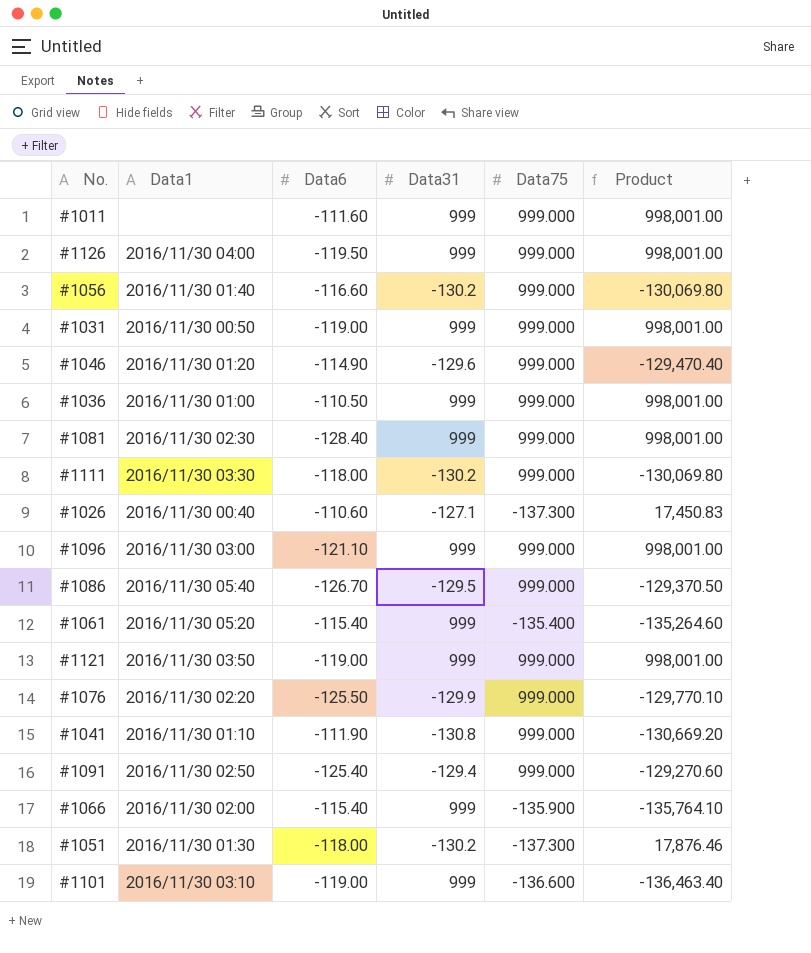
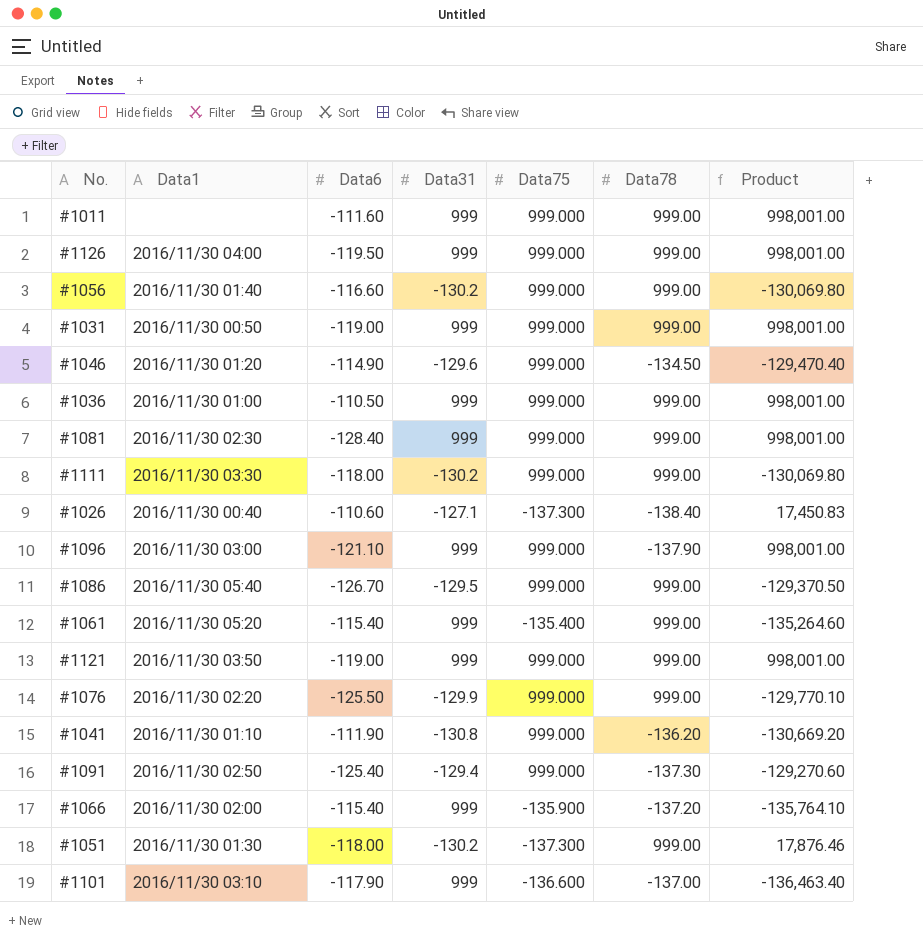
column Data78 | position: none -> 6
#1101 | Data6: -119.00 -> -117.90

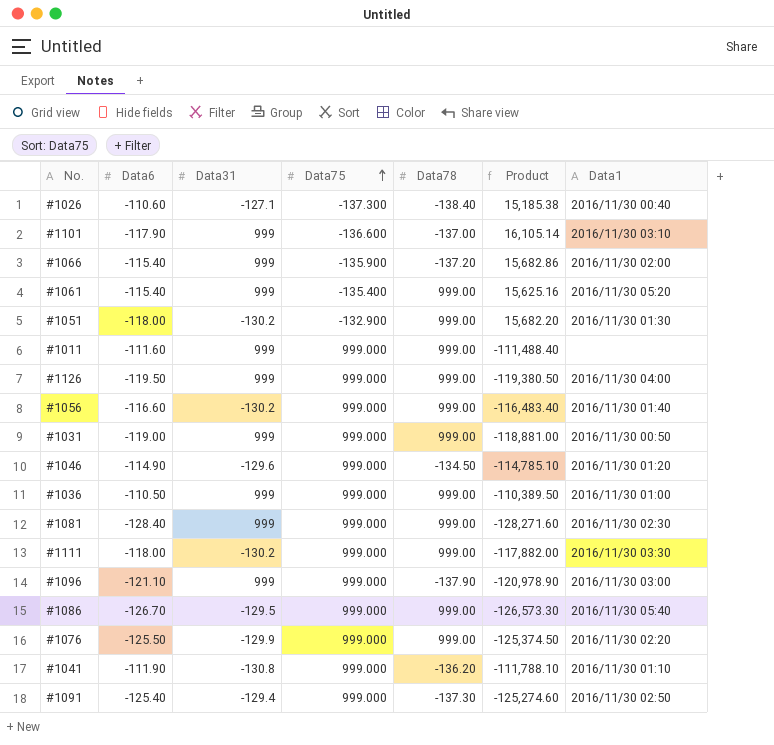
row order: none -> Data75 ascending
column Product | formula: [Data31] * [Data75] -> [Data6] * [Data75]
column Data1 | position: 2 -> 7
row #1121: 2016/11/30 03:50 | -119.00 | 999 | 999.000 | 999.00 | 998,001.00 -> none
#1051 | Data75: -137.300 -> -132.900

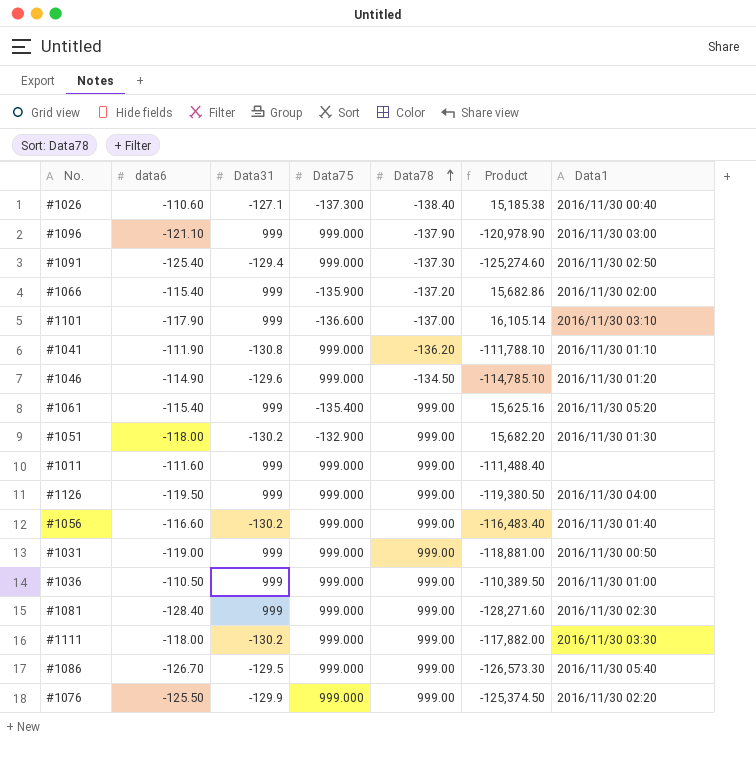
row order: Data75 ascending -> Data78 ascending
column name: Data6 -> data6

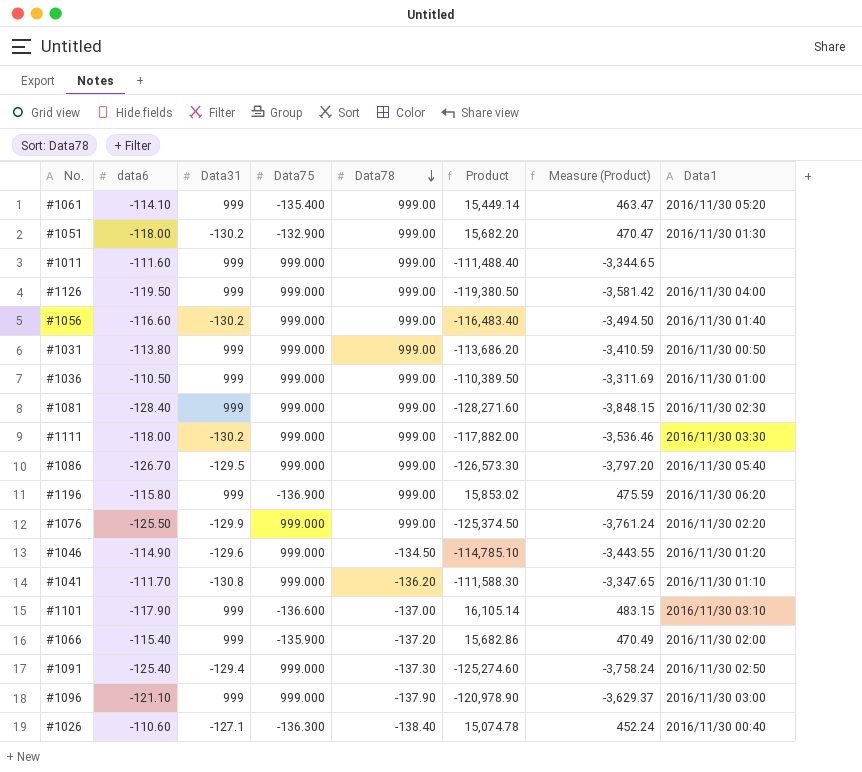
row order: Data78 ascending -> Data78 descending
column Measure (Product) | formula: none -> [Product] * 0.03
#1061 | data6: -115.40 -> -114.10
#1061 | Product: 15,625.16 -> 15,449.14
#1031 | data6: -119.00 -> -113.80
#1031 | Product: -118,881.00 -> -113,686.20
row #1196: none -> -115.80 | 999 | -136.900 | 999.00 | 15,853.02 | 475.59 | 2016/11/30 06:20
#1041 | data6: -111.90 -> -111.70
#1041 | Product: -111,788.10 -> -111,588.30
#1026 | Data75: -137.300 -> -136.300
#1026 | Product: 15,185.38 -> 15,074.78

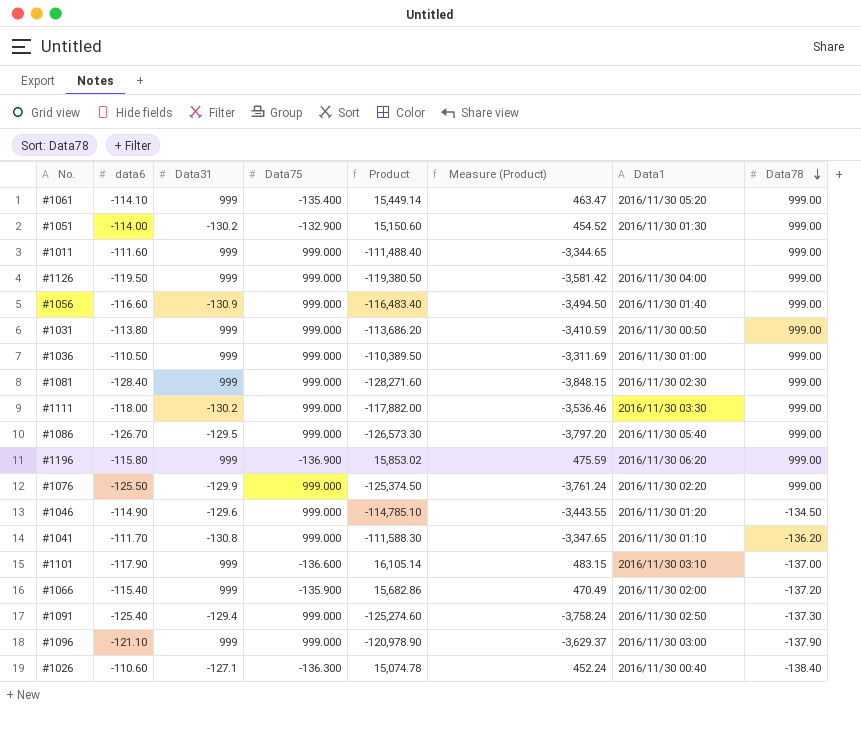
column Data78 | position: 5 -> 8
#1051 | data6: -118.00 -> -114.00
#1051 | Product: 15,682.20 -> 15,150.60
#1051 | Measure (Product): 470.47 -> 454.52
#1056 | Data31: -130.2 -> -130.9

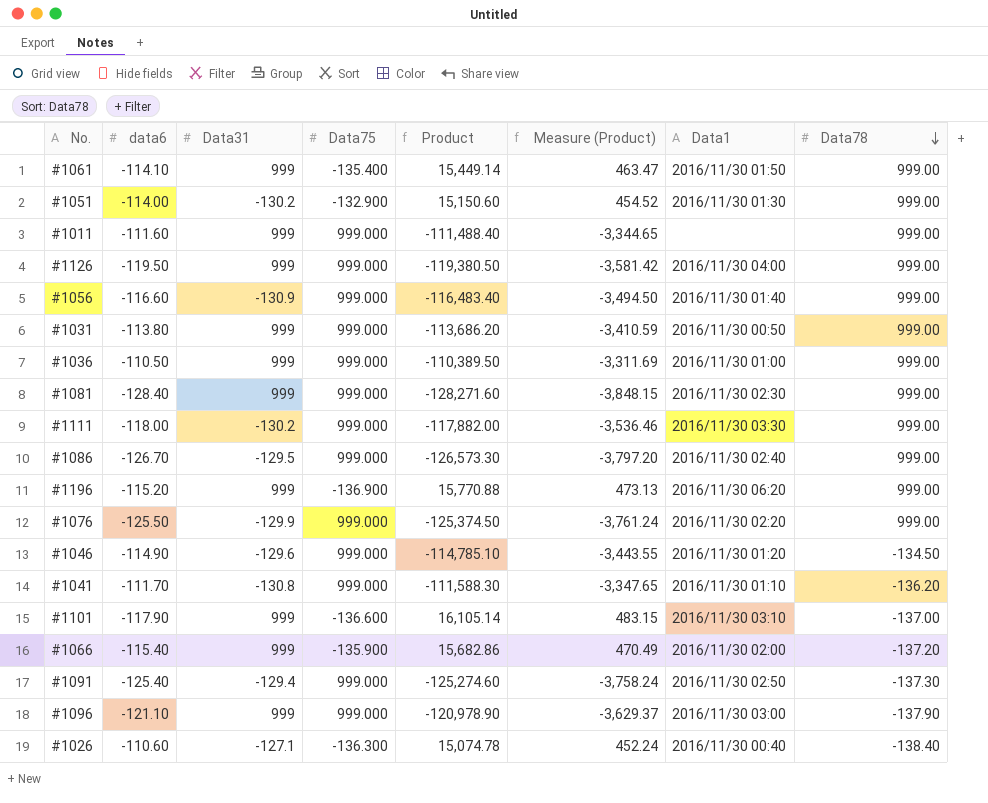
#1061 | Data1: 2016/11/30 05:20 -> 2016/11/30 01:50
#1086 | Data1: 2016/11/30 05:40 -> 2016/11/30 02:40
#1196 | data6: -115.80 -> -115.20
#1196 | Product: 15,853.02 -> 15,770.88
#1196 | Measure (Product): 475.59 -> 473.13

